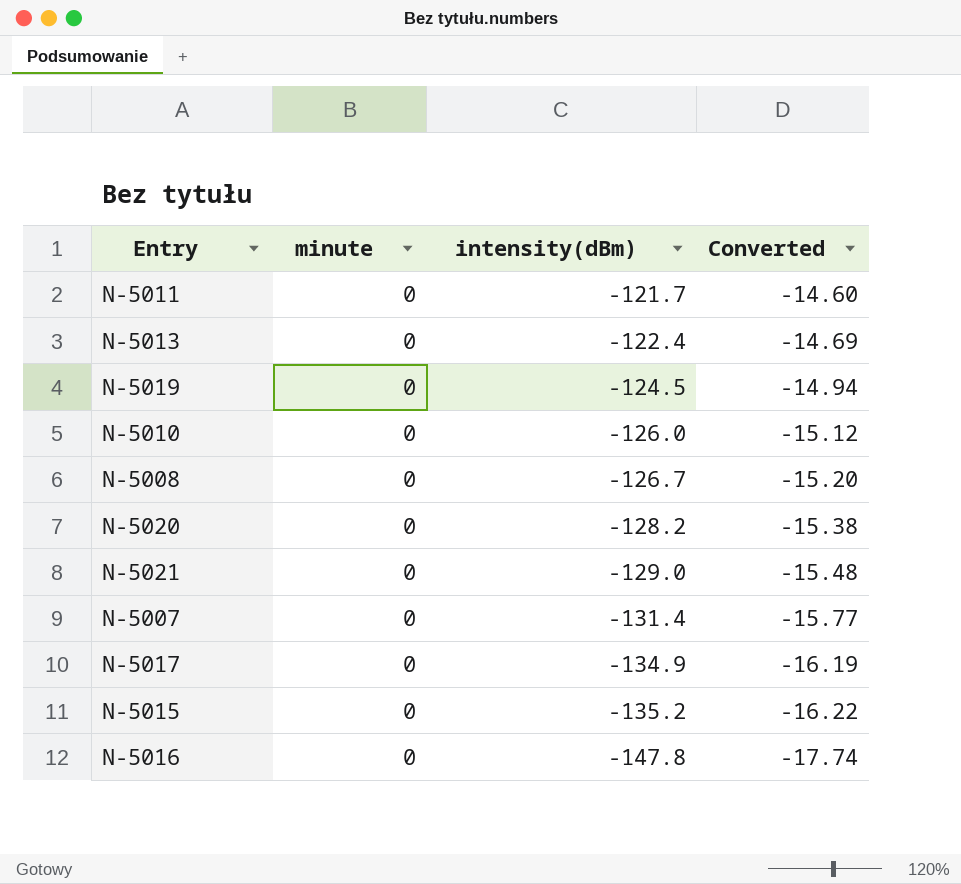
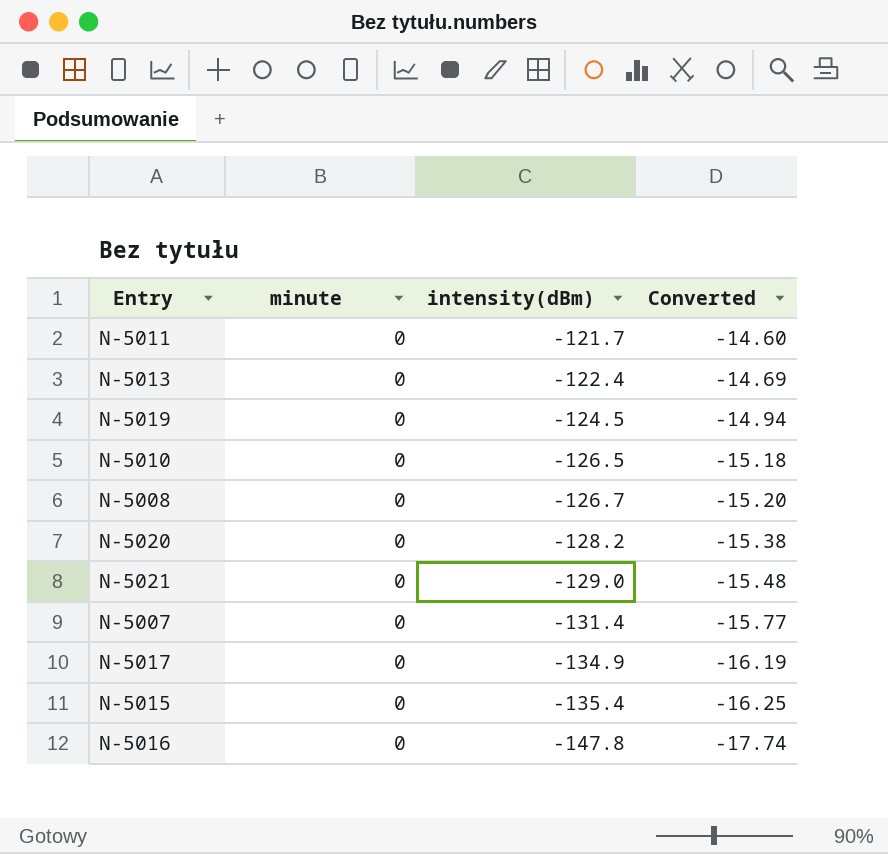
N-5010 | intensity(dBm): -126.0 -> -126.5
N-5010 | Converted: -15.12 -> -15.18
N-5015 | intensity(dBm): -135.2 -> -135.4
N-5015 | Converted: -16.22 -> -16.25

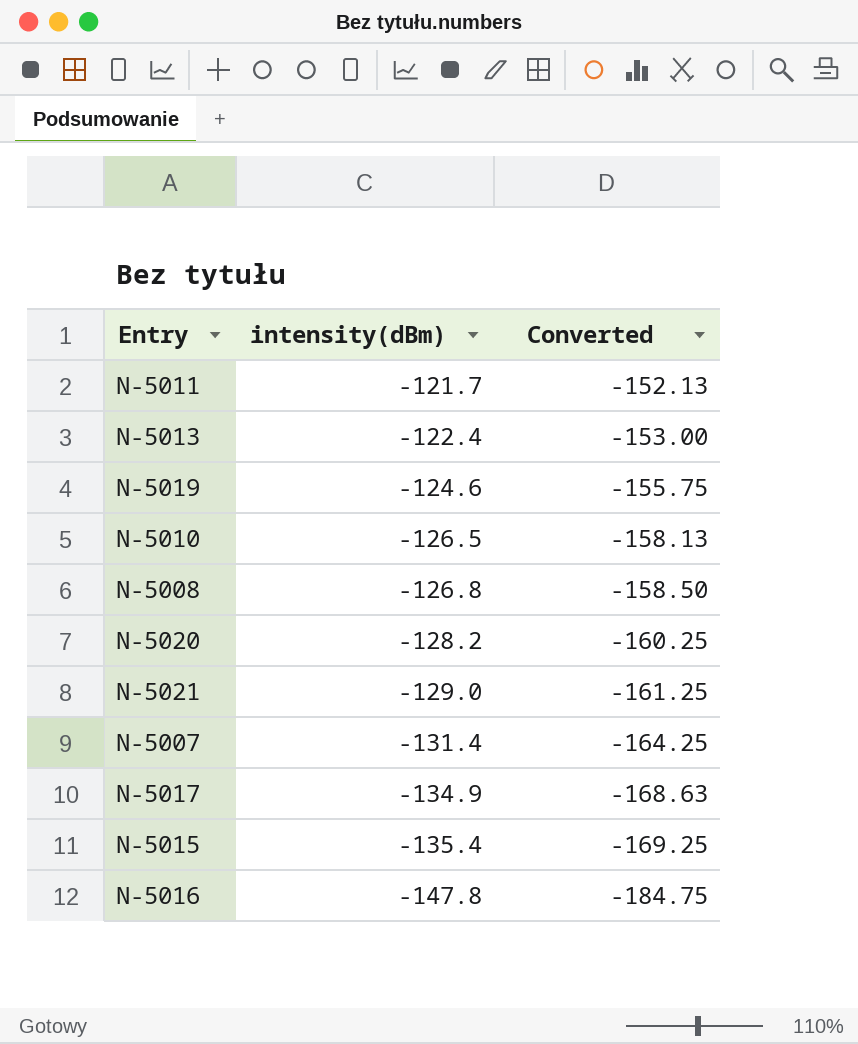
column minute | position: 2 -> none
column Converted | formula: [intensity(dBm)] * 0.12 -> [intensity(dBm)] * 1.25
N-5019 | intensity(dBm): -124.5 -> -124.6
N-5008 | intensity(dBm): -126.7 -> -126.8

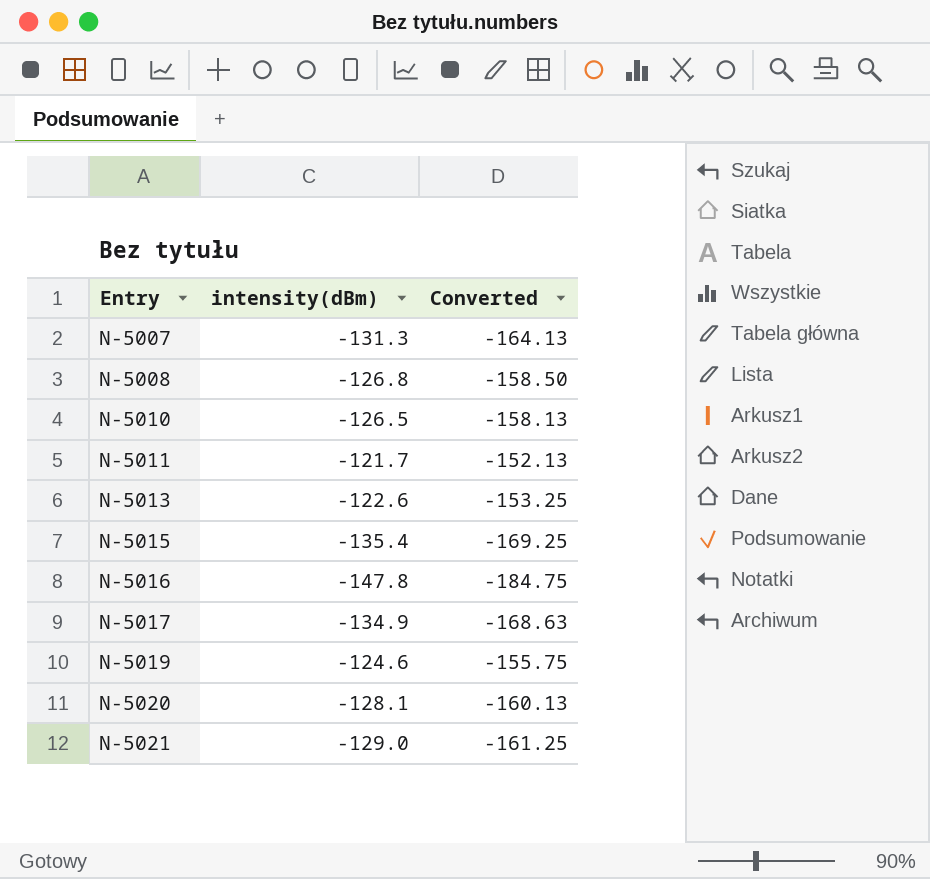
row order: intensity(dBm) descending -> Entry ascending
N-5007 | intensity(dBm): -131.4 -> -131.3
N-5007 | Converted: -164.25 -> -164.13
N-5013 | intensity(dBm): -122.4 -> -122.6
N-5013 | Converted: -153.00 -> -153.25
N-5020 | intensity(dBm): -128.2 -> -128.1
N-5020 | Converted: -160.25 -> -160.13

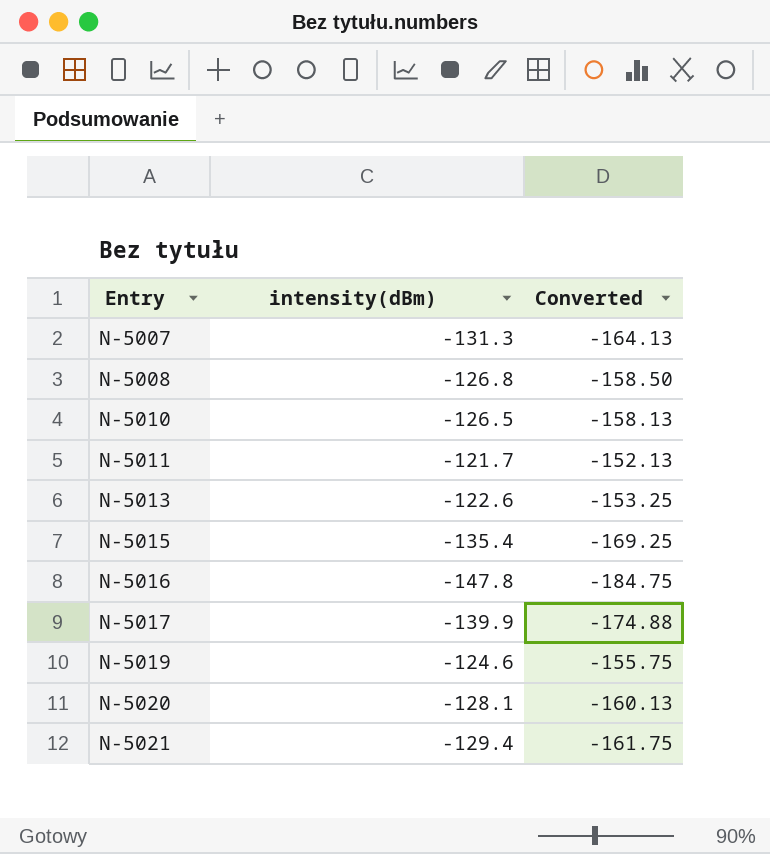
N-5017 | intensity(dBm): -134.9 -> -139.9
N-5017 | Converted: -168.63 -> -174.88
N-5021 | intensity(dBm): -129.0 -> -129.4
N-5021 | Converted: -161.25 -> -161.75

